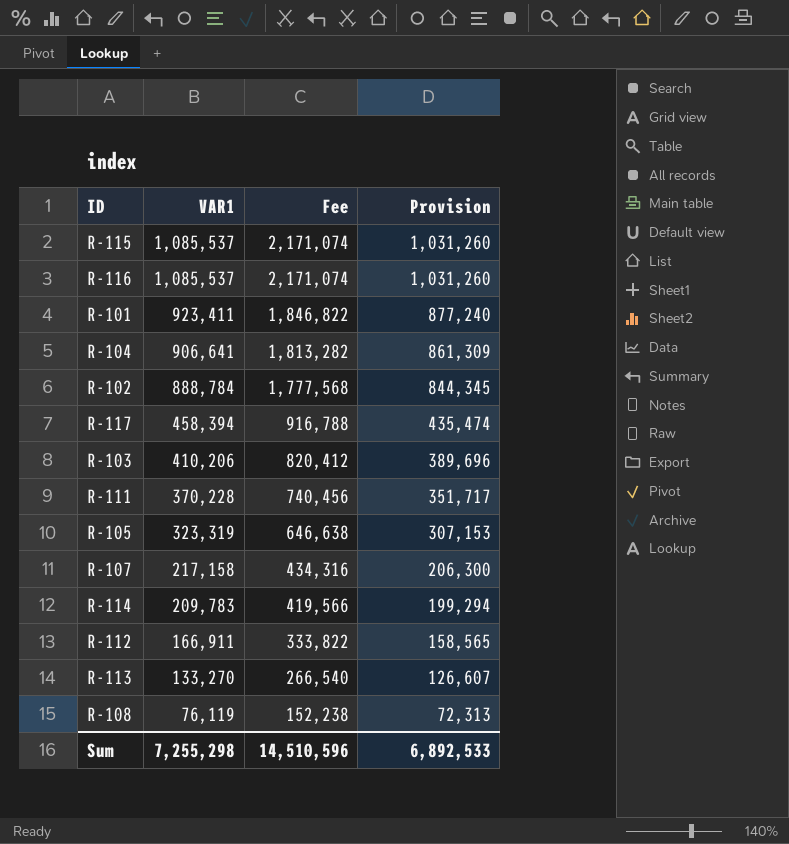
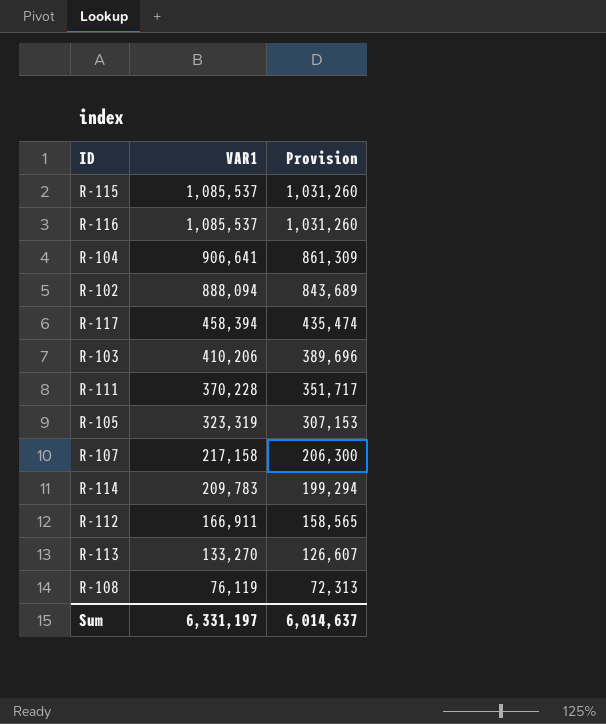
column Fee | formula: [VAR1] * 2 -> none
row R-101: 923,411 | 1,846,822 | 877,240 -> none
R-102 | VAR1: 888,784 -> 888,094
R-102 | Provision: 844,345 -> 843,689
Sum | VAR1: 7,255,298 -> 6,331,197
Sum | Provision: 6,892,533 -> 6,014,637

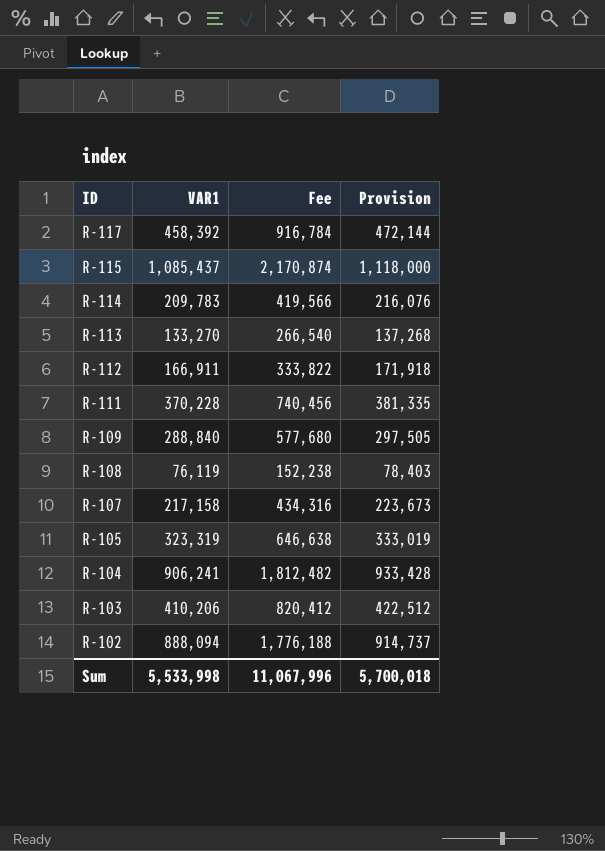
row order: VAR1 descending -> ID descending
column Fee | formula: none -> [VAR1] * 2
column Provision | formula: [VAR1] * 0.95 -> [VAR1] * 1.03
row R-116: 1,085,537 | 1,031,260 -> none
R-117 | VAR1: 458,394 -> 458,392
R-115 | VAR1: 1,085,537 -> 1,085,437
row R-109: none -> 288,840 | 577,680 | 297,505
R-104 | VAR1: 906,641 -> 906,241
Sum | VAR1: 6,331,197 -> 5,533,998
Sum | Provision: 6,014,637 -> 5,700,018

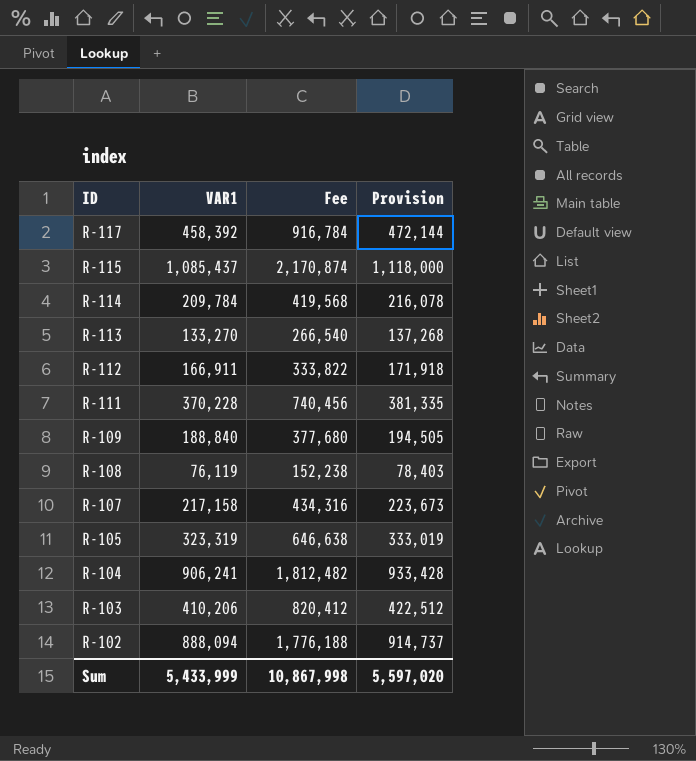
R-114 | VAR1: 209,783 -> 209,784
R-114 | Fee: 419,566 -> 419,568
R-114 | Provision: 216,076 -> 216,078
R-109 | VAR1: 288,840 -> 188,840
R-109 | Fee: 577,680 -> 377,680
R-109 | Provision: 297,505 -> 194,505
Sum | VAR1: 5,533,998 -> 5,433,999
Sum | Fee: 11,067,996 -> 10,867,998
Sum | Provision: 5,700,018 -> 5,597,020

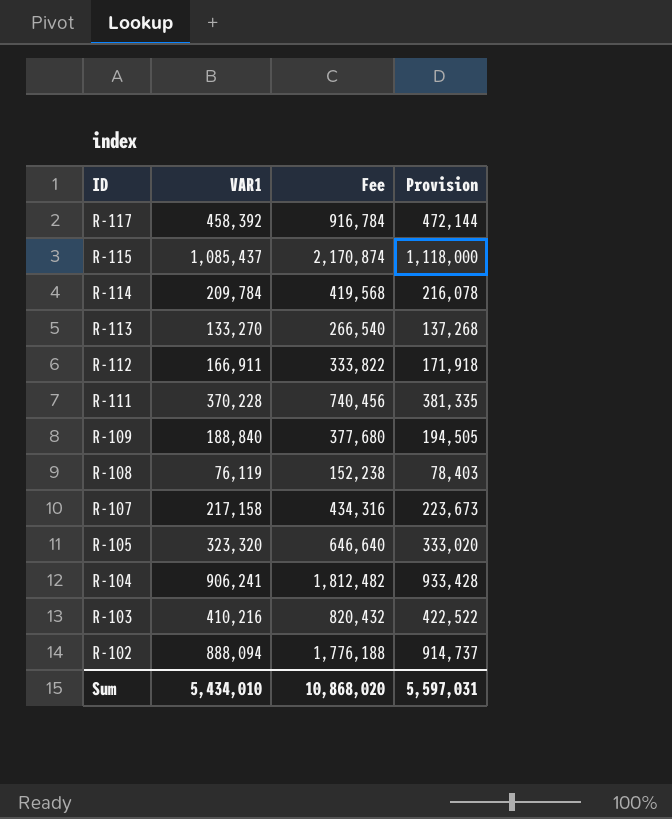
R-105 | VAR1: 323,319 -> 323,320
R-105 | Fee: 646,638 -> 646,640
R-105 | Provision: 333,019 -> 333,020
R-103 | VAR1: 410,206 -> 410,216
R-103 | Fee: 820,412 -> 820,432
R-103 | Provision: 422,512 -> 422,522
Sum | VAR1: 5,433,999 -> 5,434,010
Sum | Fee: 10,867,998 -> 10,868,020
Sum | Provision: 5,597,020 -> 5,597,031

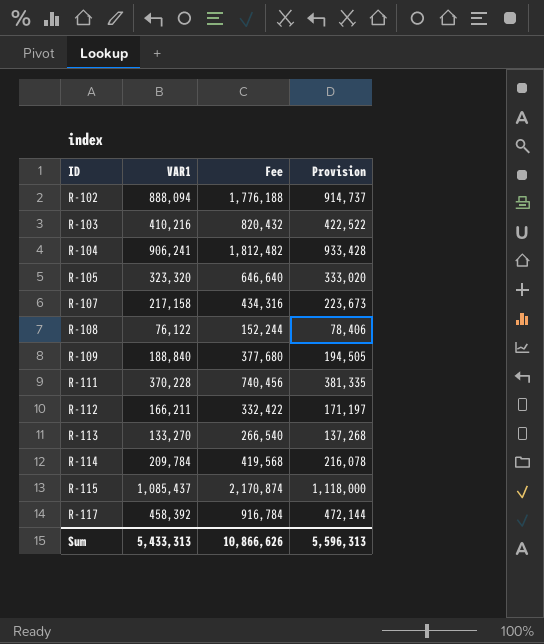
row order: ID descending -> ID ascending
R-108 | VAR1: 76,119 -> 76,122
R-108 | Fee: 152,238 -> 152,244
R-108 | Provision: 78,403 -> 78,406
R-112 | VAR1: 166,911 -> 166,211
R-112 | Fee: 333,822 -> 332,422
R-112 | Provision: 171,918 -> 171,197
Sum | VAR1: 5,434,010 -> 5,433,313
Sum | Fee: 10,868,020 -> 10,866,626
Sum | Provision: 5,597,031 -> 5,596,313

